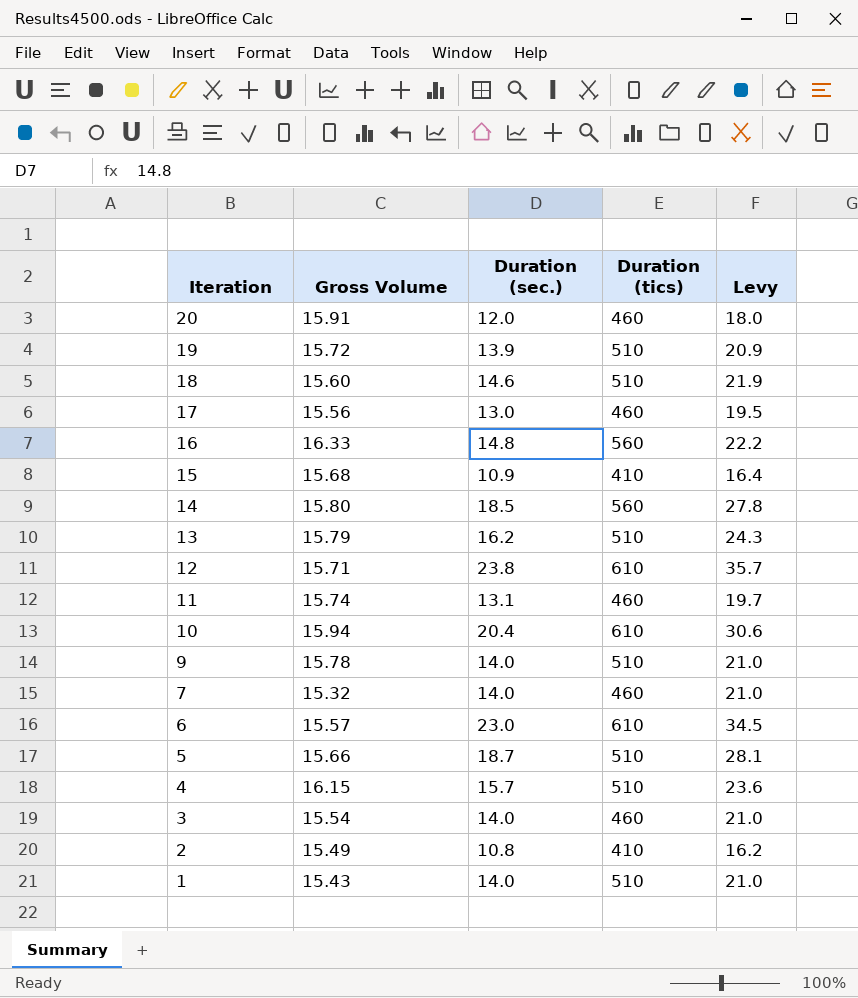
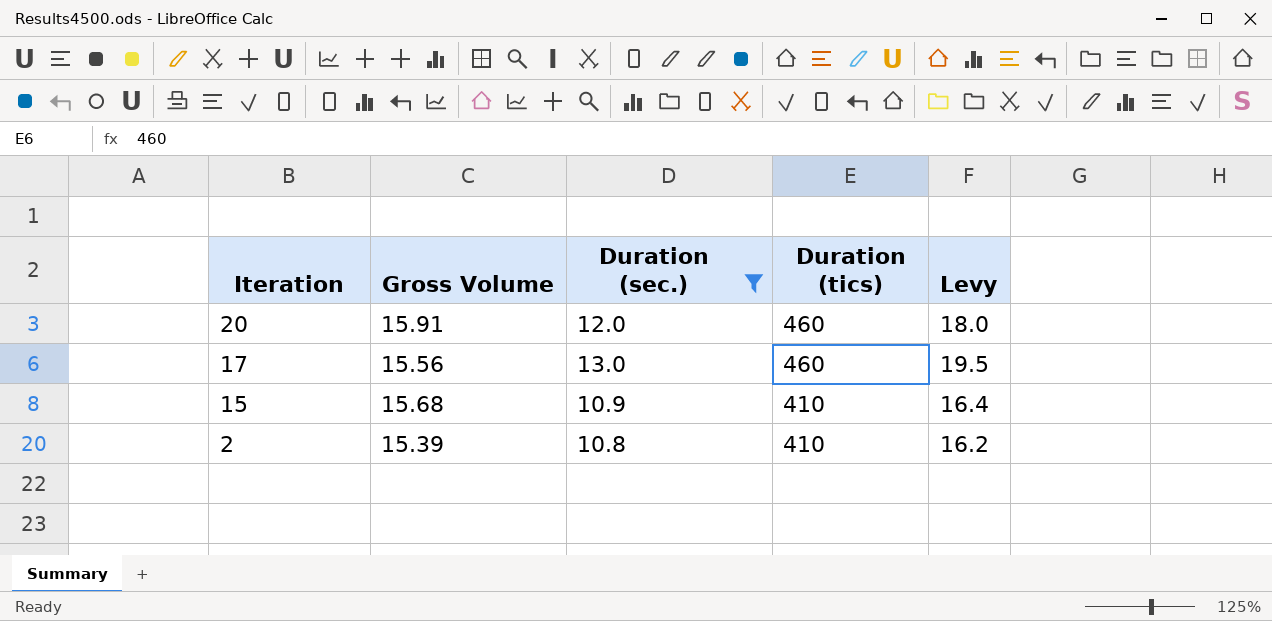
filter: none -> Duration (sec.) <= 13.0
2 | Gross Volume: 15.49 -> 15.39

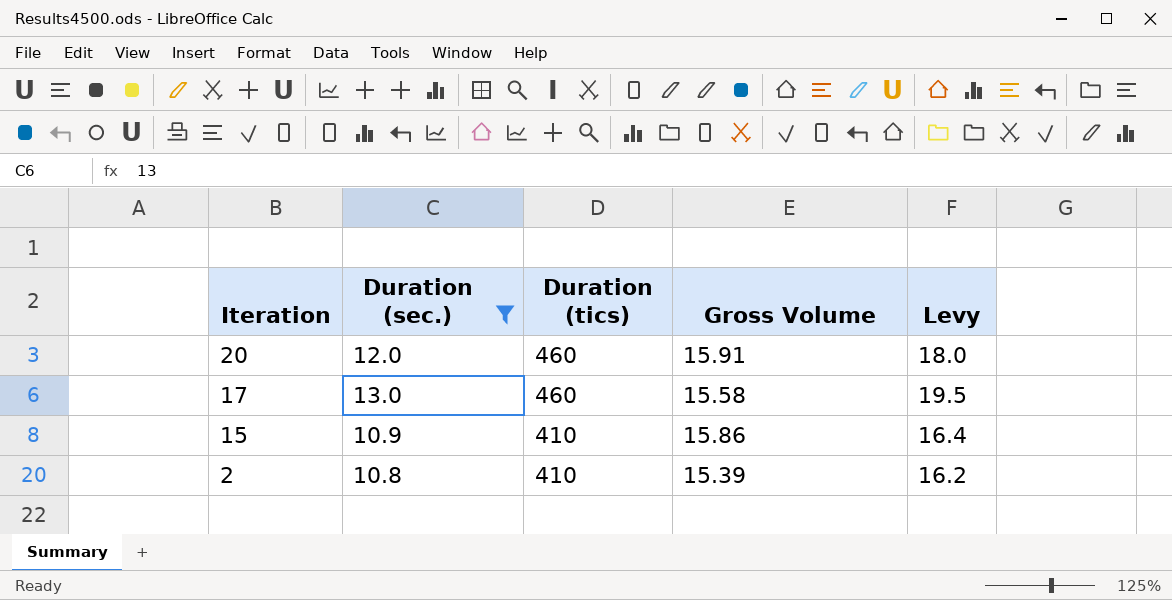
column Gross Volume | position: 2 -> 4
17 | Gross Volume: 15.56 -> 15.58
15 | Gross Volume: 15.68 -> 15.86

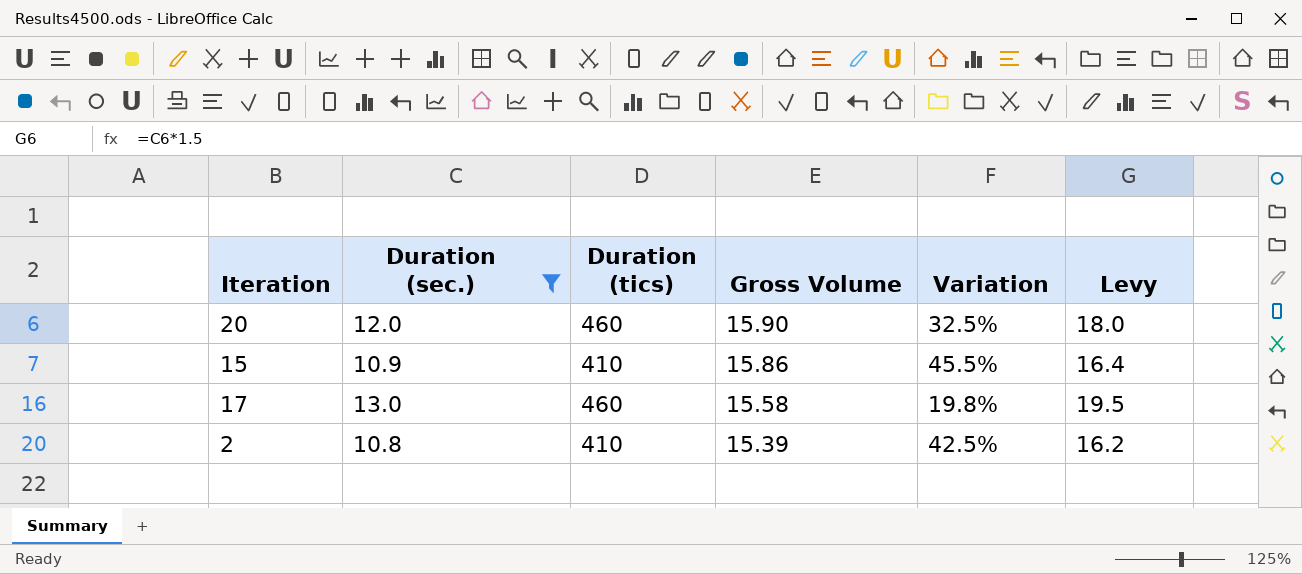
row order: Iteration descending -> Gross Volume descending
column Variation | formula: none -> ([Gross Volume] - [Duration (sec.)]) / [Duration (sec.)]
20 | Gross Volume: 15.91 -> 15.90

